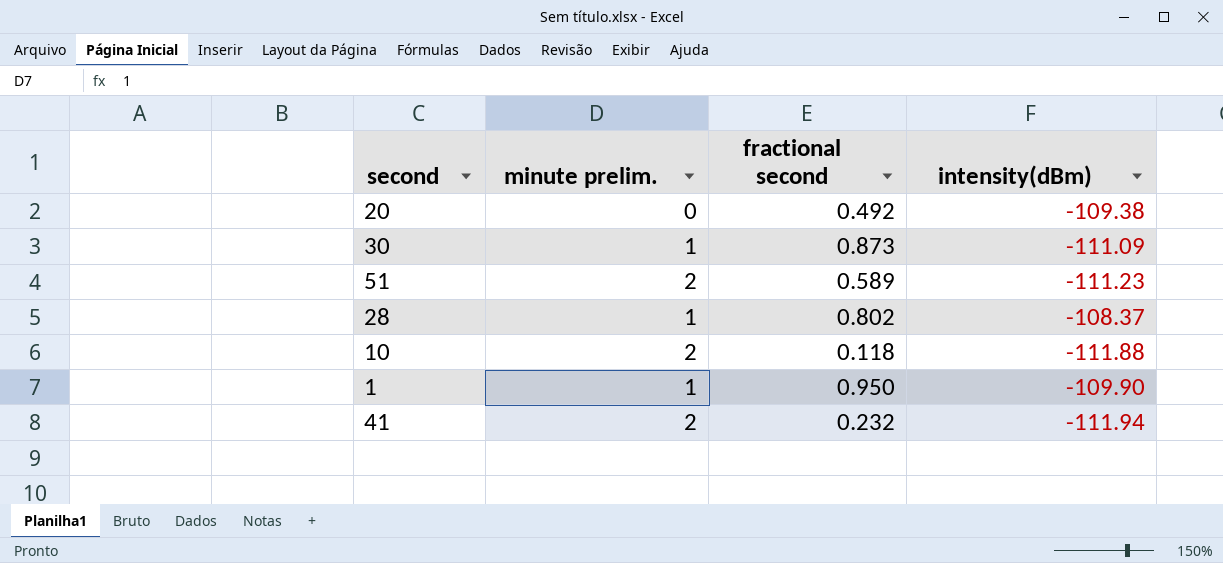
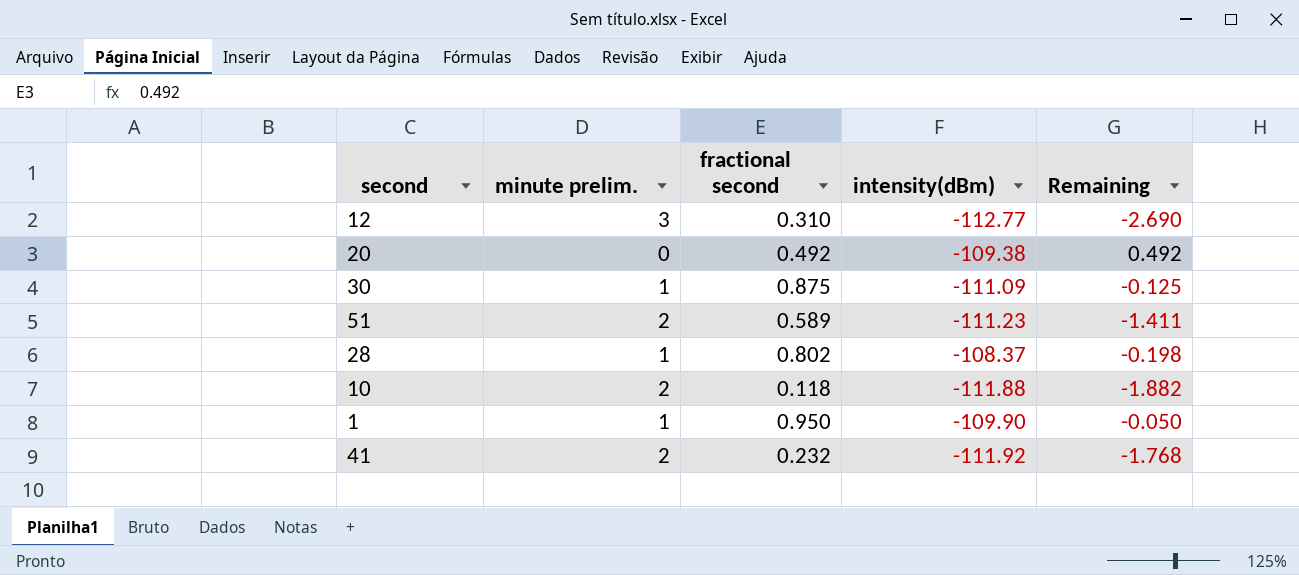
column Remaining | formula: none -> [fractional second] - [minute prelim.]
row 12: none -> 3 | 0.310 | -112.77 | -2.690
30 | fractional second: 0.873 -> 0.875
41 | intensity(dBm): -111.94 -> -111.92

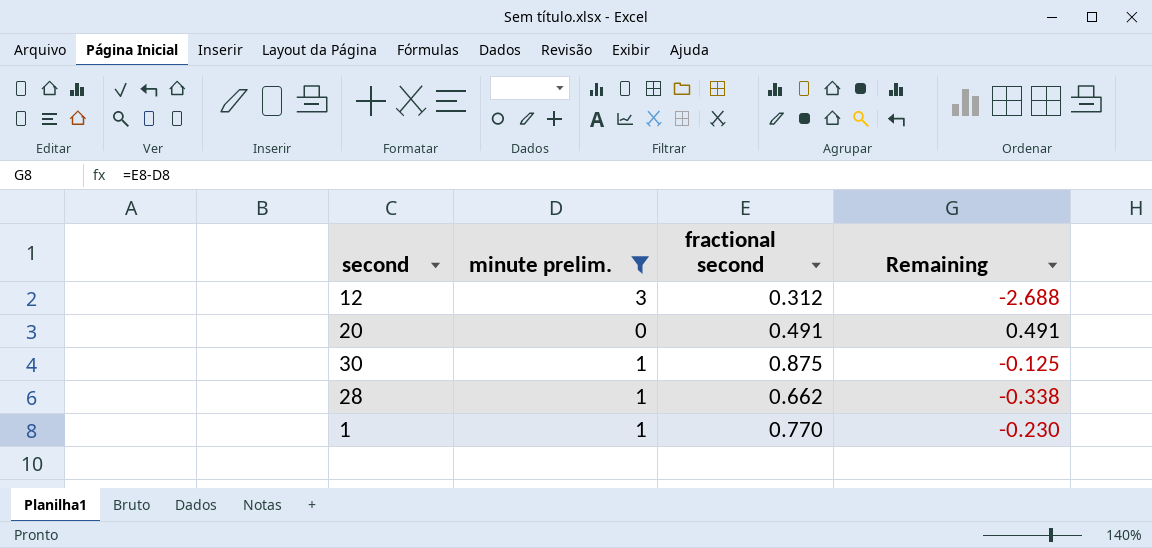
filter: none -> minute prelim. != 2
column intensity(dBm) | position: 4 -> none
12 | fractional second: 0.310 -> 0.312
12 | Remaining: -2.690 -> -2.688
20 | fractional second: 0.492 -> 0.491
20 | Remaining: 0.492 -> 0.491
28 | fractional second: 0.802 -> 0.662
28 | Remaining: -0.198 -> -0.338
1 | fractional second: 0.950 -> 0.770
1 | Remaining: -0.050 -> -0.230

